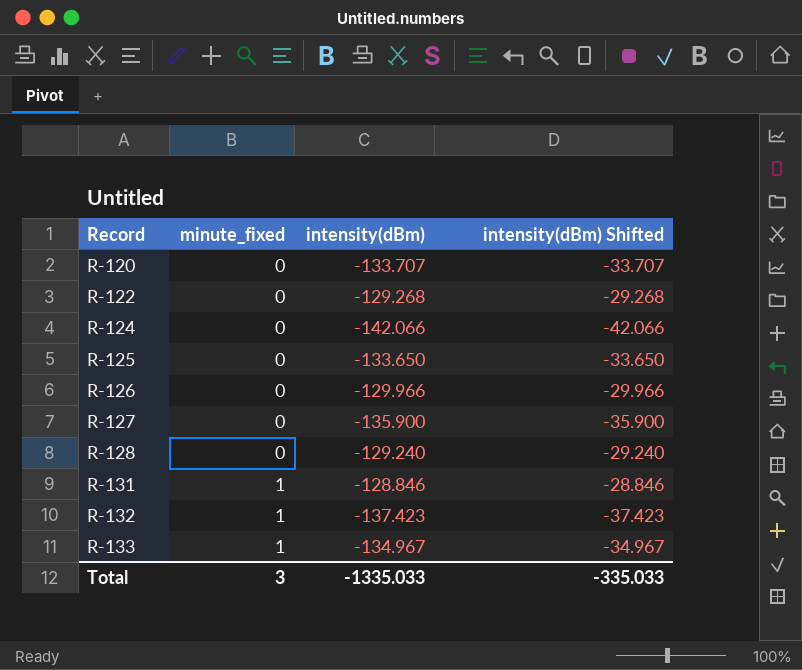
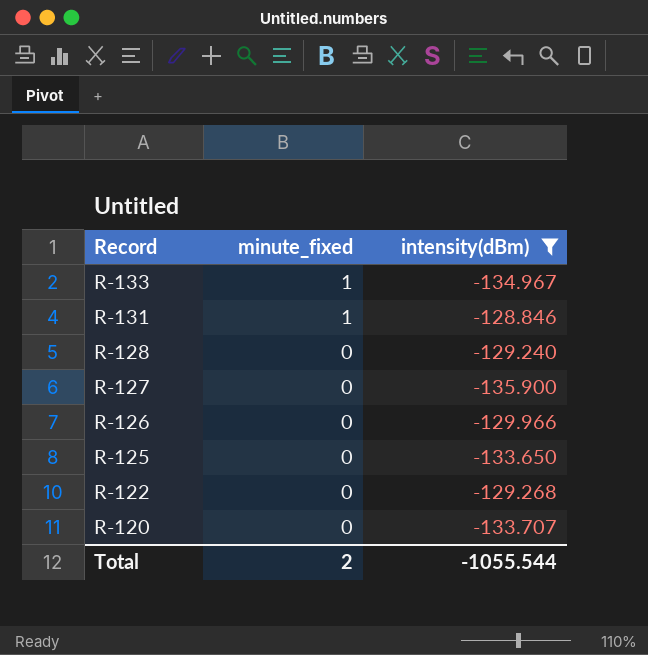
filter: none -> intensity(dBm) >= -135.900
row order: Record ascending -> Record descending
column intensity(dBm) Shifted | formula: [intensity(dBm)] + 100 -> none
Total | minute_fixed: 3 -> 2
Total | intensity(dBm): -1335.033 -> -1055.544

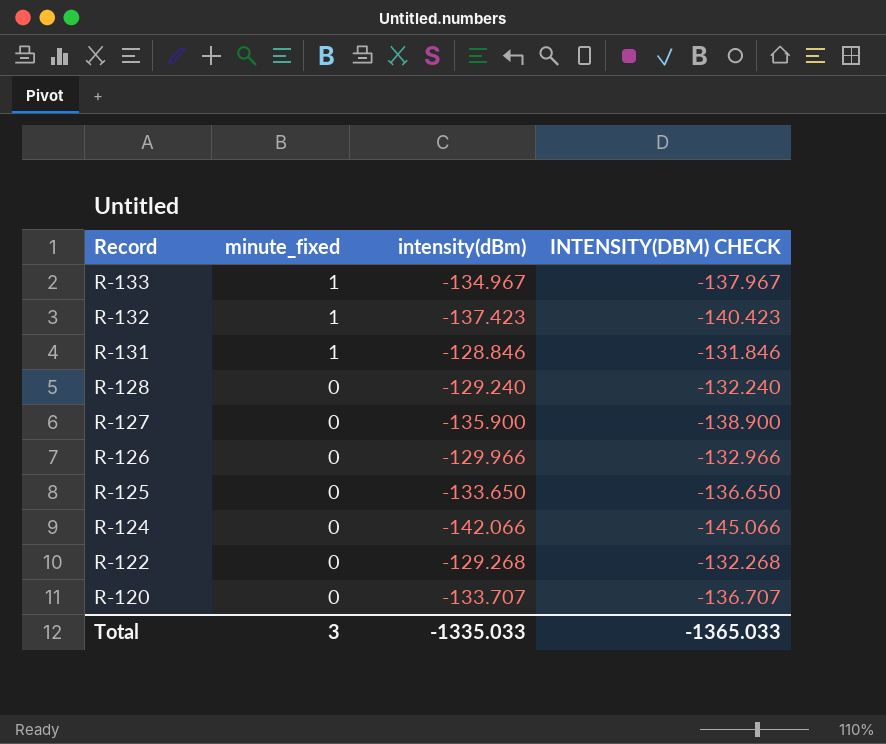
filter: intensity(dBm) >= -135.900 -> none
column INTENSITY(DBM) CHECK | formula: none -> [intensity(dBm)] - 3
Total | minute_fixed: 2 -> 3
Total | intensity(dBm): -1055.544 -> -1335.033

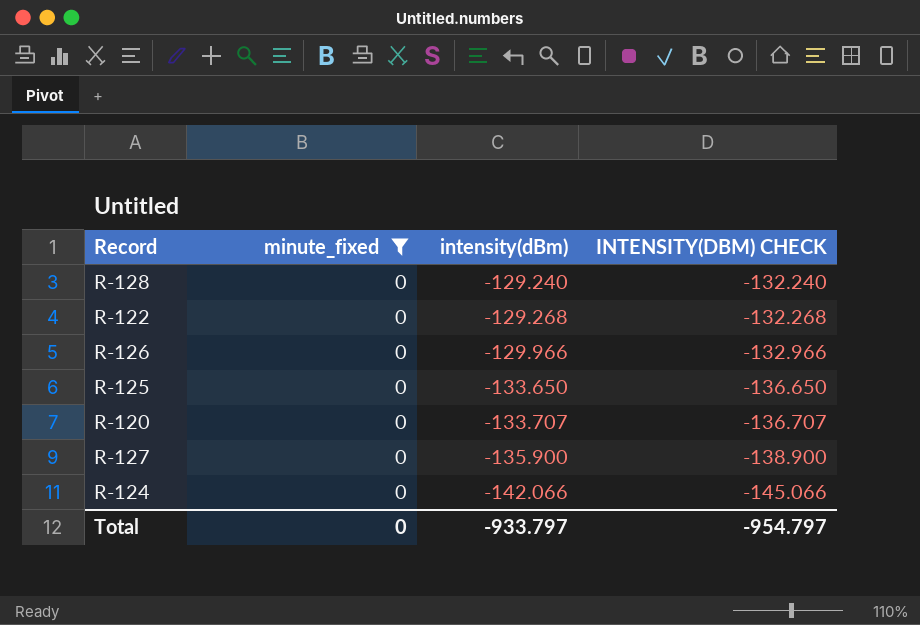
filter: none -> minute_fixed = 0
row order: Record descending -> intensity(dBm) descending
Total | minute_fixed: 3 -> 0
Total | intensity(dBm): -1335.033 -> -933.797
Total | INTENSITY(DBM) CHECK: -1365.033 -> -954.797

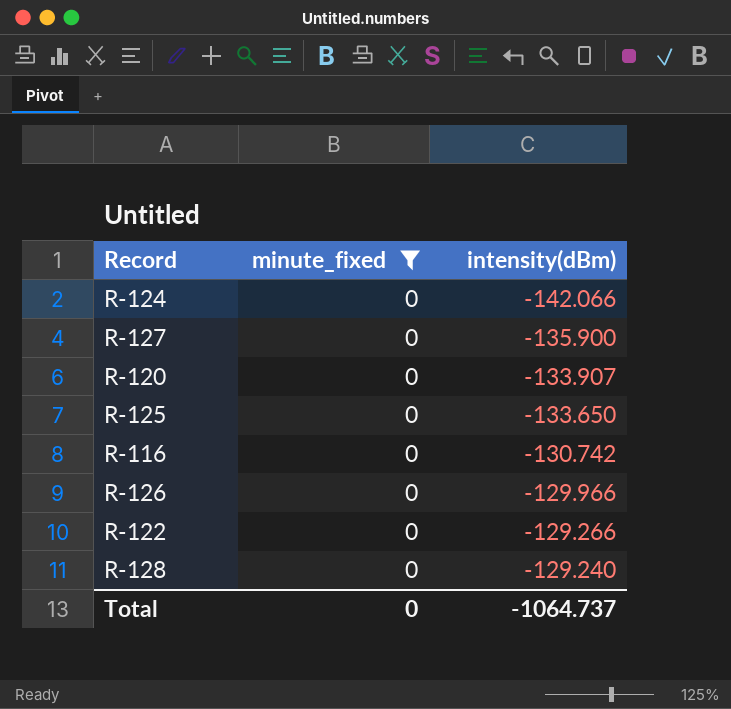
row order: intensity(dBm) descending -> intensity(dBm) ascending
column INTENSITY(DBM) CHECK | formula: [intensity(dBm)] - 3 -> none
R-120 | intensity(dBm): -133.707 -> -133.907
row R-116: none -> 0 | -130.742
R-122 | intensity(dBm): -129.268 -> -129.266
Total | intensity(dBm): -933.797 -> -1064.737

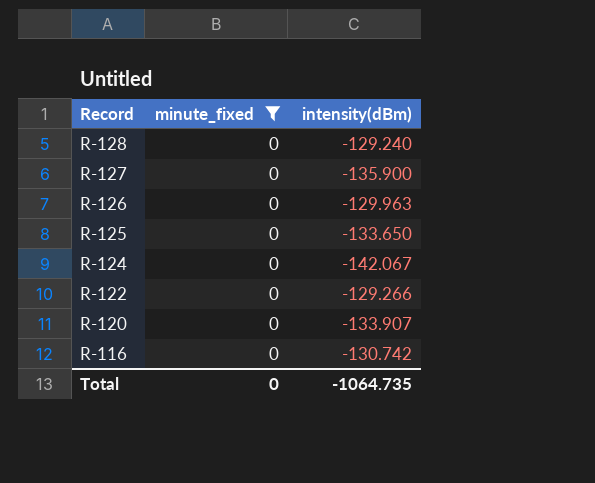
row order: intensity(dBm) ascending -> Record descending
R-126 | intensity(dBm): -129.966 -> -129.963
R-124 | intensity(dBm): -142.066 -> -142.067
Total | intensity(dBm): -1064.737 -> -1064.735

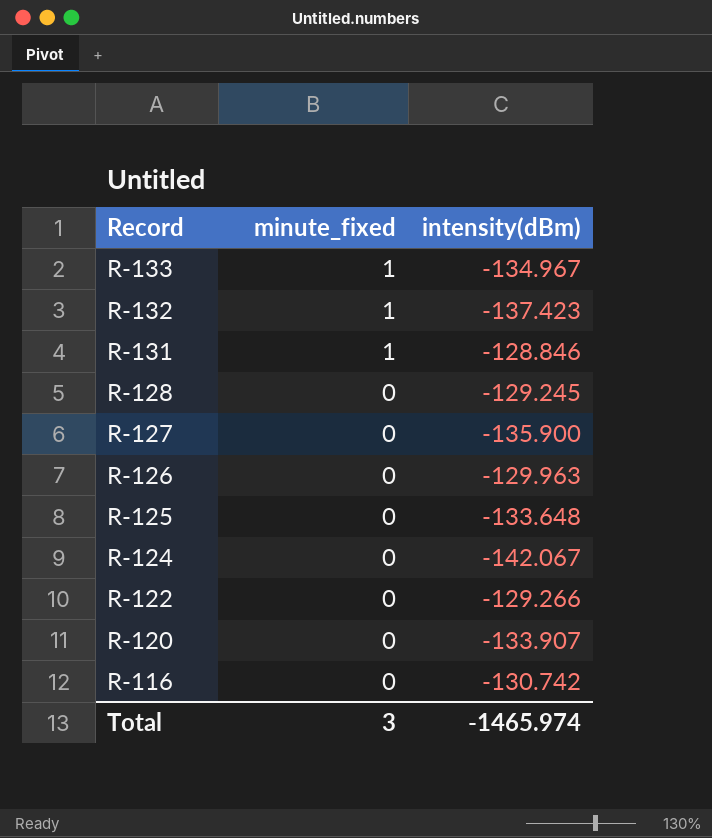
filter: minute_fixed = 0 -> none
R-128 | intensity(dBm): -129.240 -> -129.245
R-125 | intensity(dBm): -133.650 -> -133.648
Total | minute_fixed: 0 -> 3
Total | intensity(dBm): -1064.735 -> -1465.974

